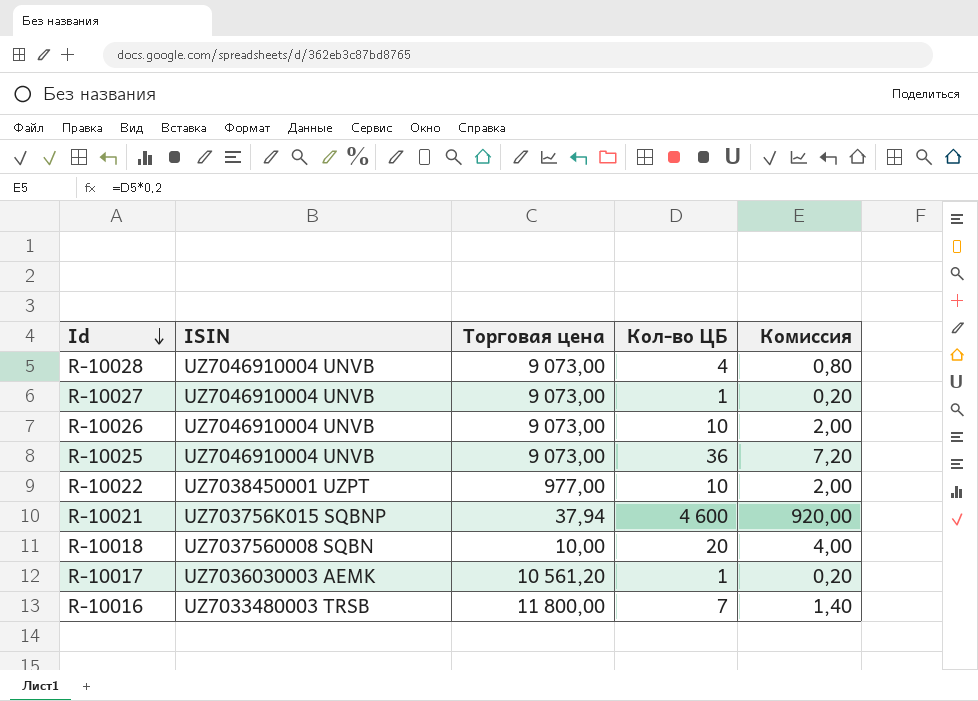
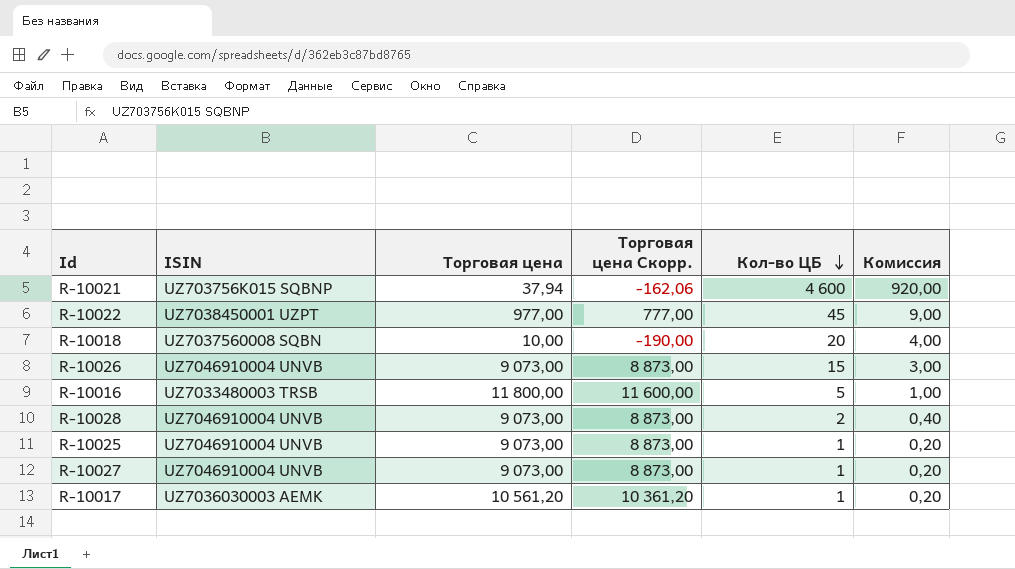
row order: Id descending -> Кол-во ЦБ descending
column Торговая цена Скорр. | formula: none -> [Торговая цена] - 200
R-10022 | Кол-во ЦБ: 10 -> 45
R-10022 | Комиссия: 2,00 -> 9,00
R-10026 | Кол-во ЦБ: 10 -> 15
R-10026 | Комиссия: 2,00 -> 3,00
R-10016 | Кол-во ЦБ: 7 -> 5
R-10016 | Комиссия: 1,40 -> 1,00
R-10028 | Кол-во ЦБ: 4 -> 2
R-10028 | Комиссия: 0,80 -> 0,40
R-10025 | Кол-во ЦБ: 36 -> 1
R-10025 | Комиссия: 7,20 -> 0,20

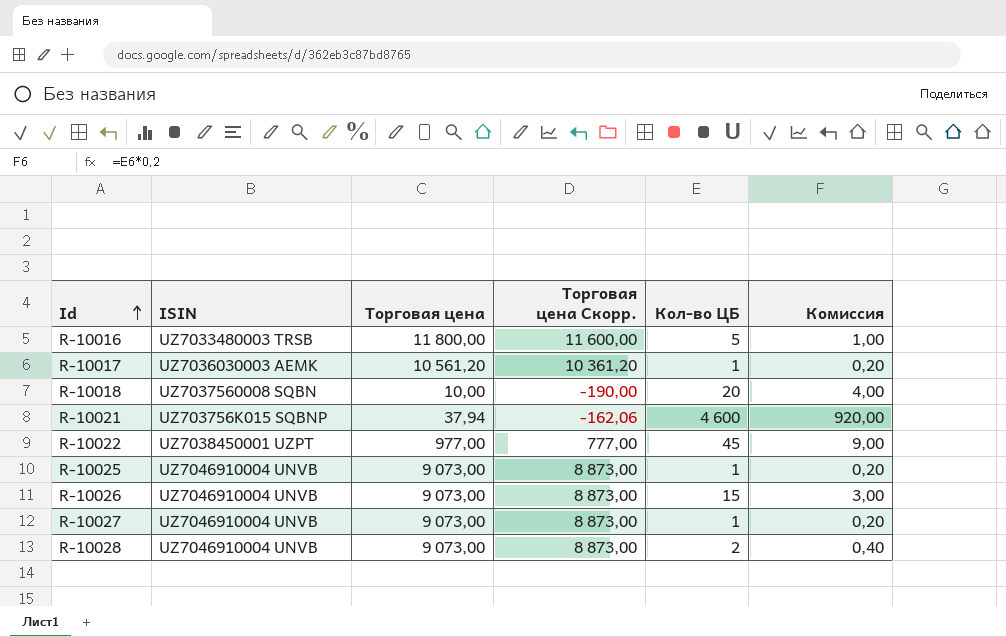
row order: Кол-во ЦБ descending -> Id ascending

